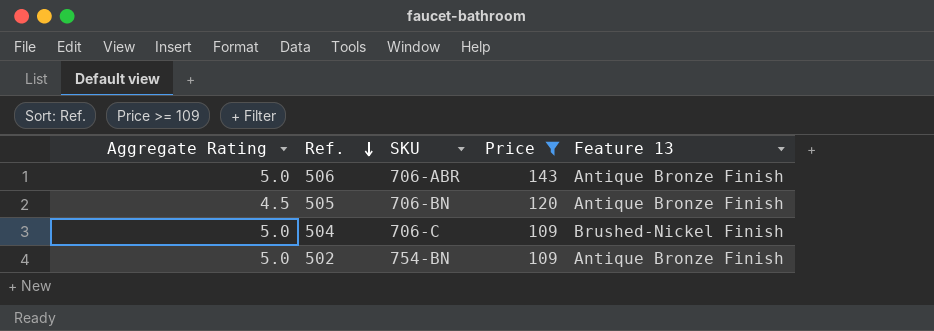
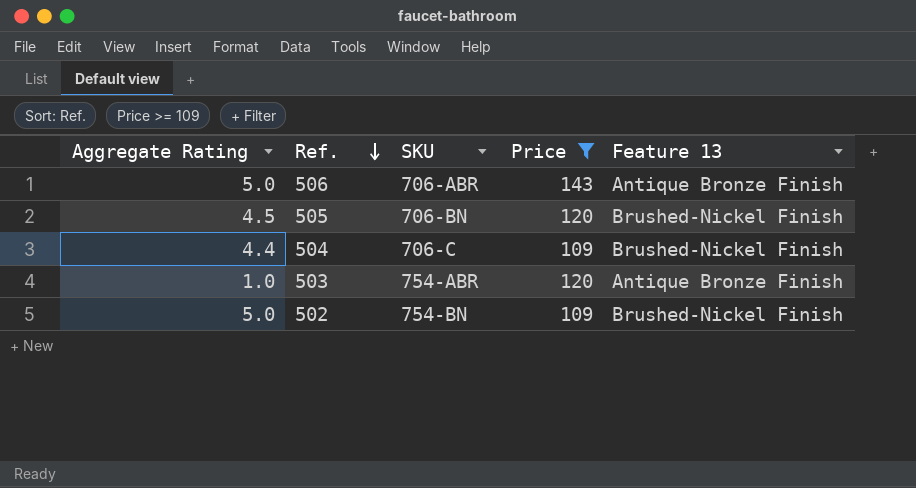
505 | Feature 13: Antique Bronze Finish -> Brushed-Nickel Finish
504 | Aggregate Rating: 5.0 -> 4.4
row 503: none -> 1.0 | 754-ABR | 120 | Antique Bronze Finish
502 | Feature 13: Antique Bronze Finish -> Brushed-Nickel Finish

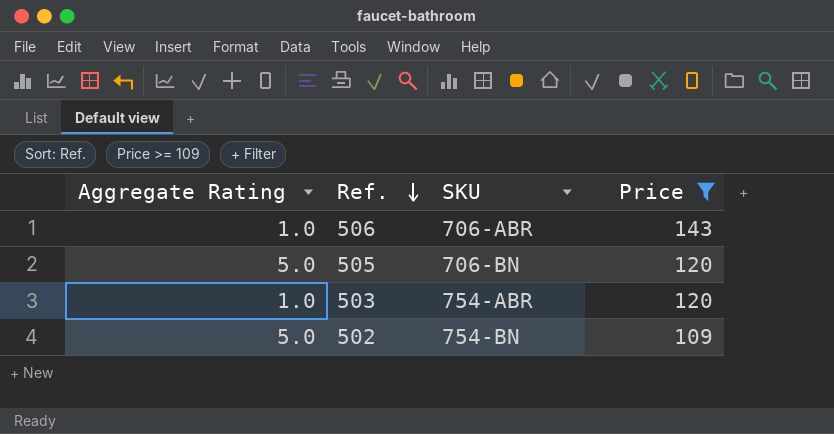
column Feature 13 | position: 5 -> none
row 504: 4.4 | 706-C | 109 | Brushed-Nickel Finish -> none
506 | Aggregate Rating: 5.0 -> 1.0
505 | Aggregate Rating: 4.5 -> 5.0

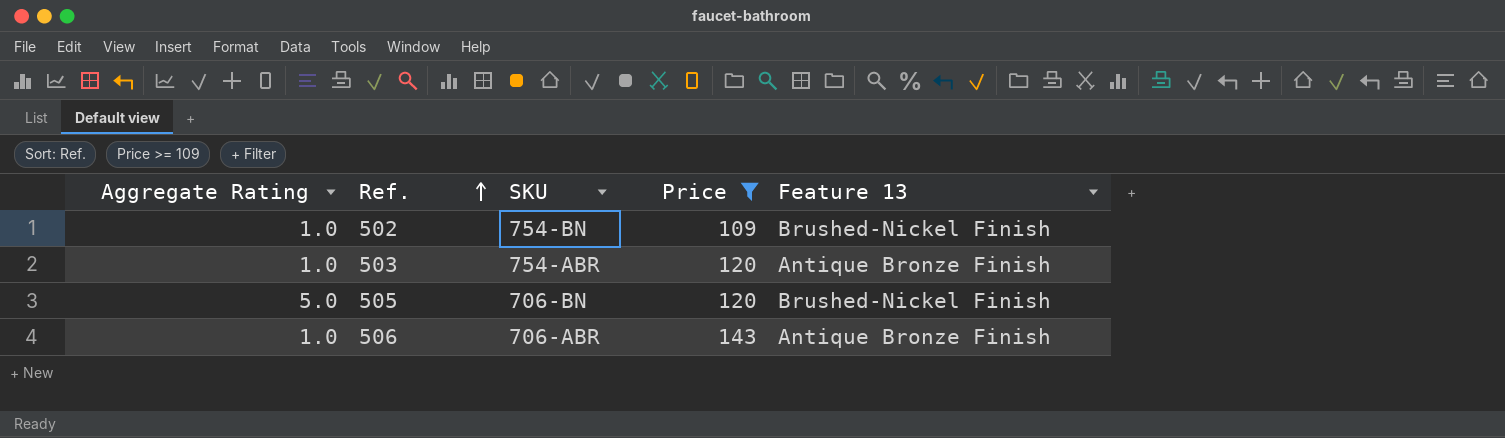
row order: Ref. descending -> Ref. ascending
column Feature 13 | position: none -> 5
502 | Aggregate Rating: 5.0 -> 1.0

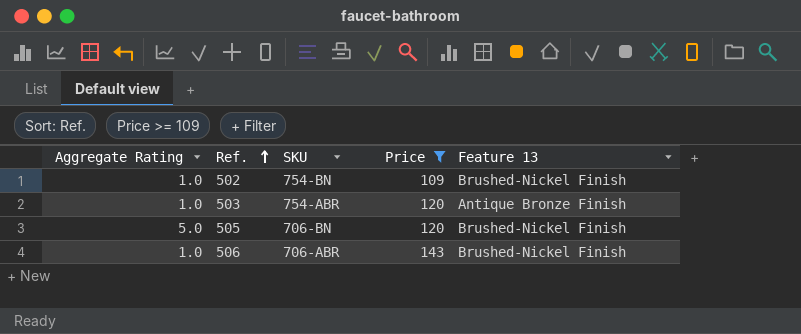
506 | Feature 13: Antique Bronze Finish -> Brushed-Nickel Finish

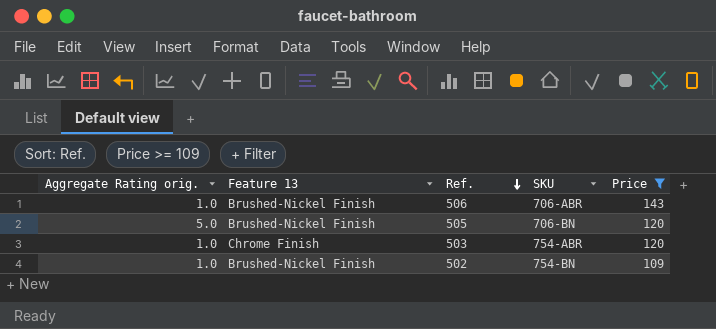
row order: Ref. ascending -> Ref. descending
column name: Aggregate Rating -> Aggregate Rating orig.
column Feature 13 | position: 5 -> 2
503 | Feature 13: Antique Bronze Finish -> Chrome Finish

